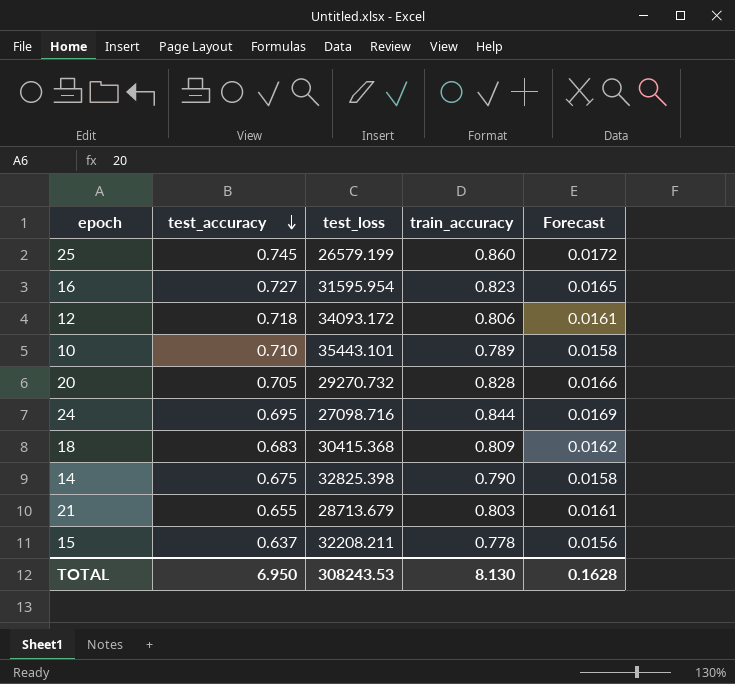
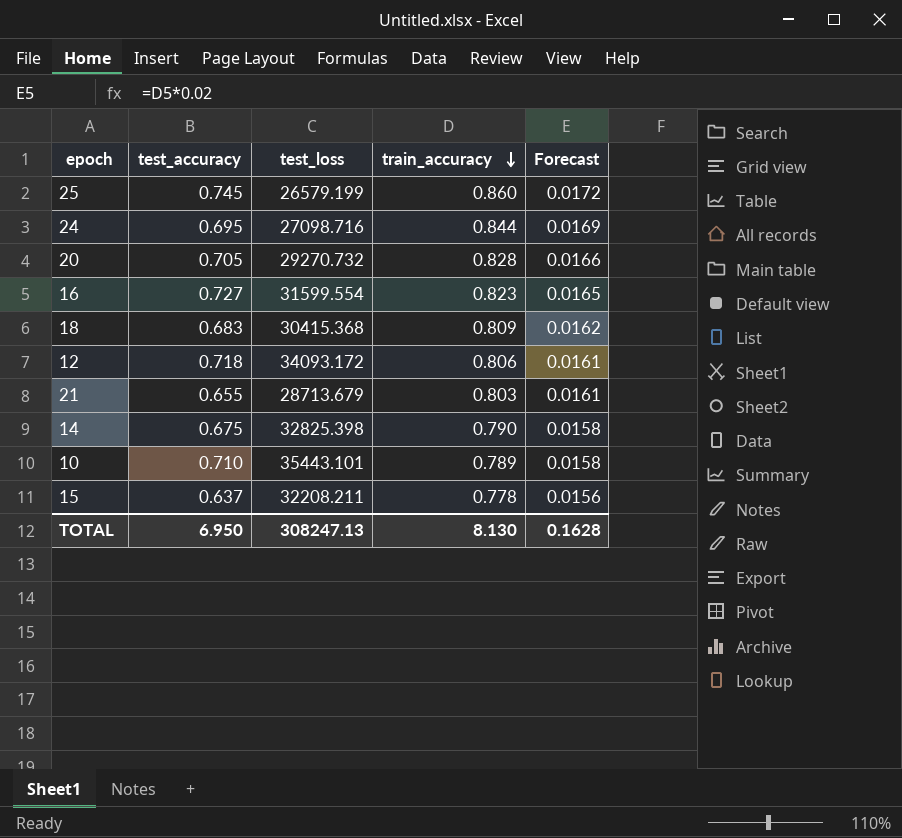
row order: test_accuracy descending -> train_accuracy descending
16 | test_loss: 31595.954 -> 31599.554
TOTAL | test_loss: 308243.53 -> 308247.13

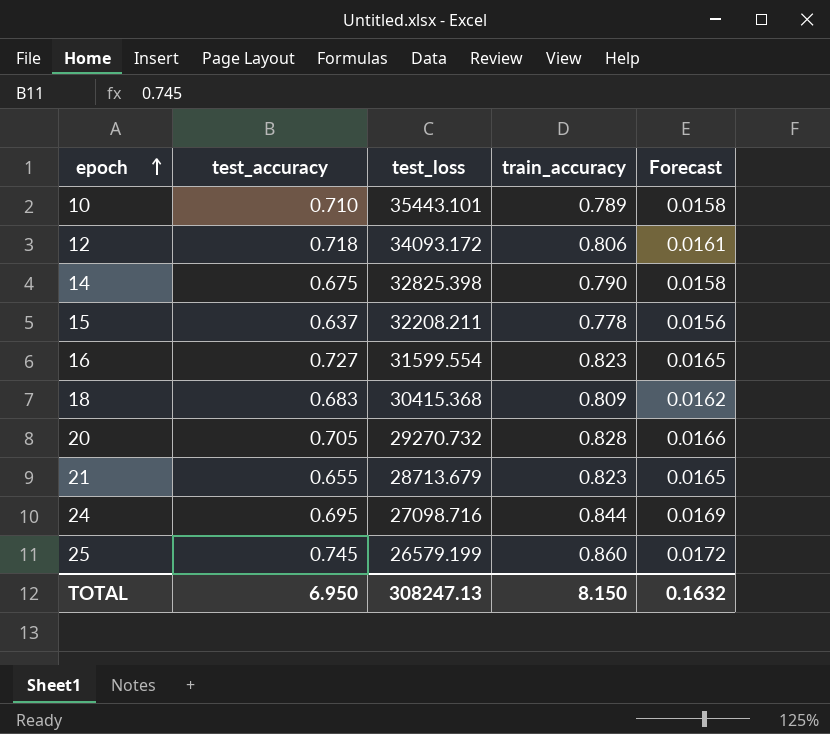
row order: train_accuracy descending -> epoch ascending
21 | train_accuracy: 0.803 -> 0.823
21 | Forecast: 0.0161 -> 0.0165
TOTAL | train_accuracy: 8.130 -> 8.150
TOTAL | Forecast: 0.1628 -> 0.1632

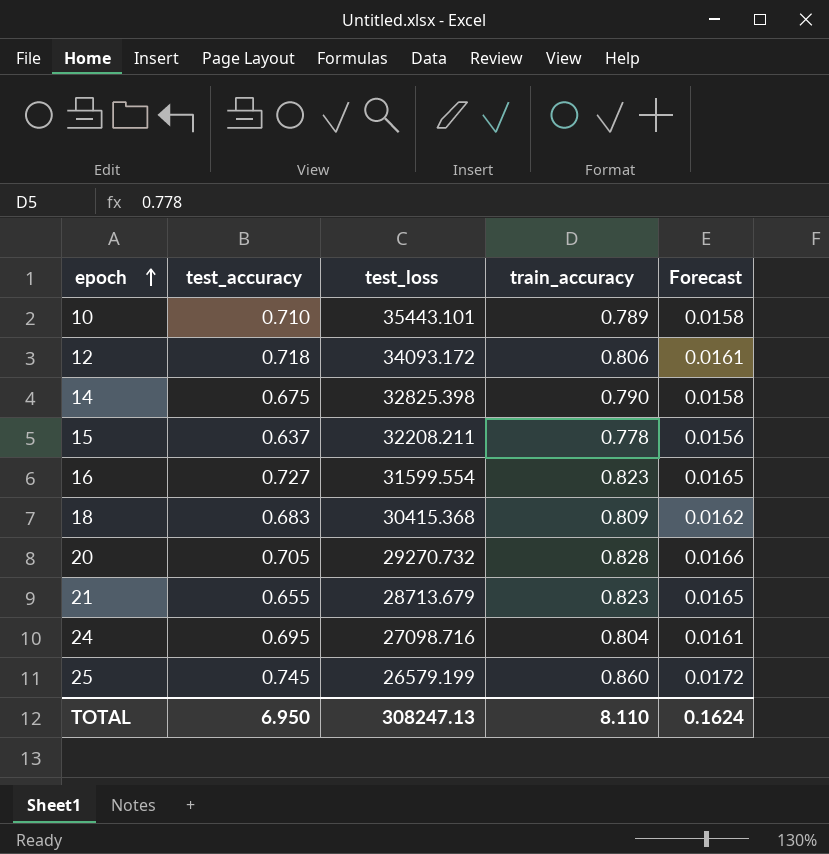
24 | train_accuracy: 0.844 -> 0.804
24 | Forecast: 0.0169 -> 0.0161
TOTAL | train_accuracy: 8.150 -> 8.110
TOTAL | Forecast: 0.1632 -> 0.1624

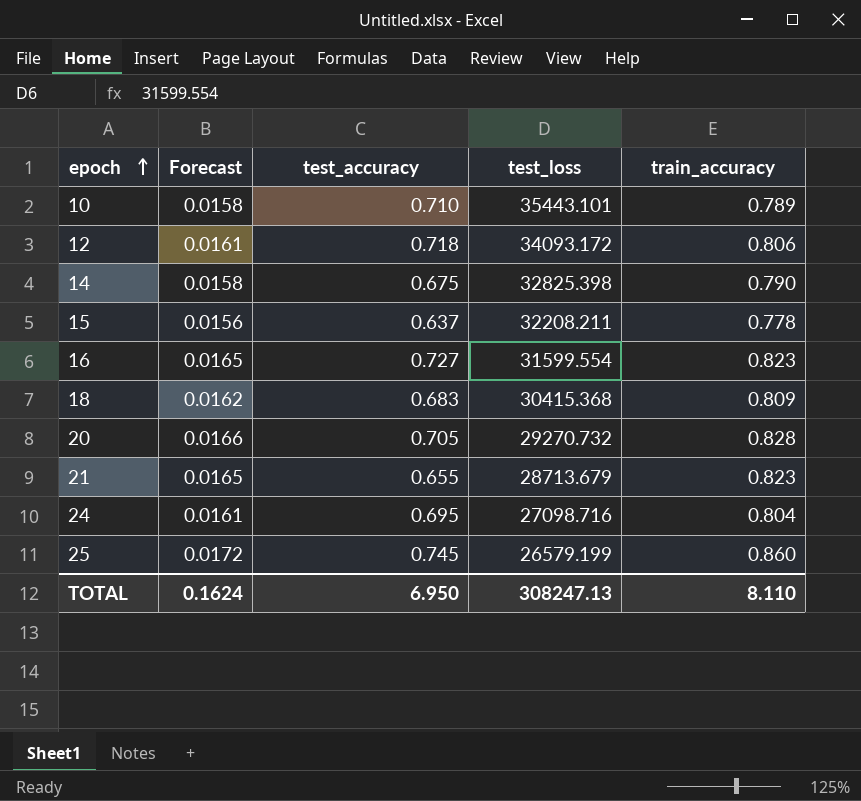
column Forecast | position: 5 -> 2

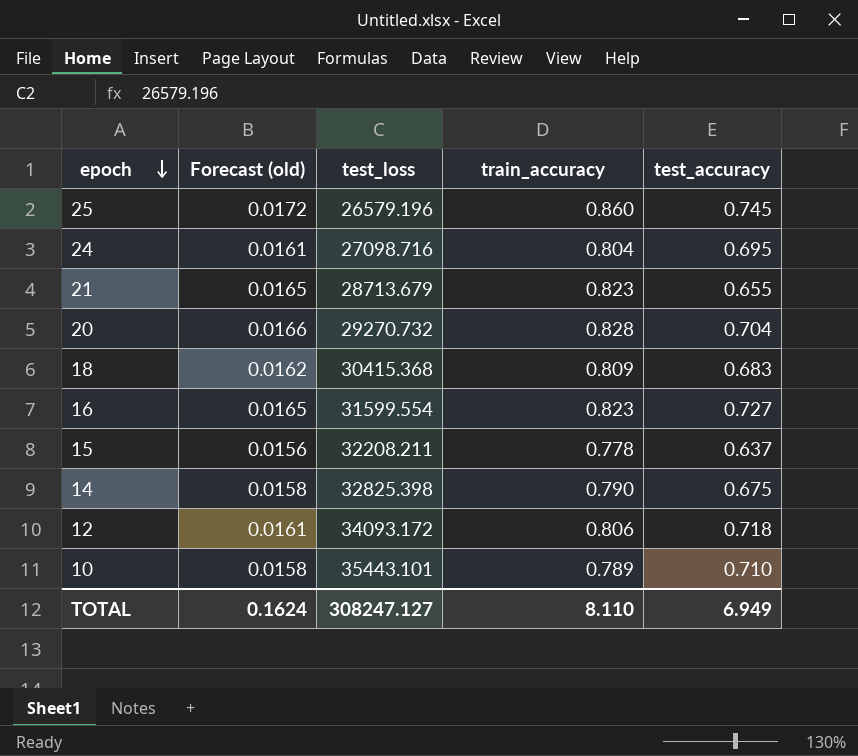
row order: epoch ascending -> epoch descending
column name: Forecast -> Forecast (old)
column test_accuracy | position: 3 -> 5
25 | test_loss: 26579.199 -> 26579.196
20 | test_accuracy: 0.705 -> 0.704
TOTAL | test_loss: 308247.13 -> 308247.127
TOTAL | test_accuracy: 6.950 -> 6.949

